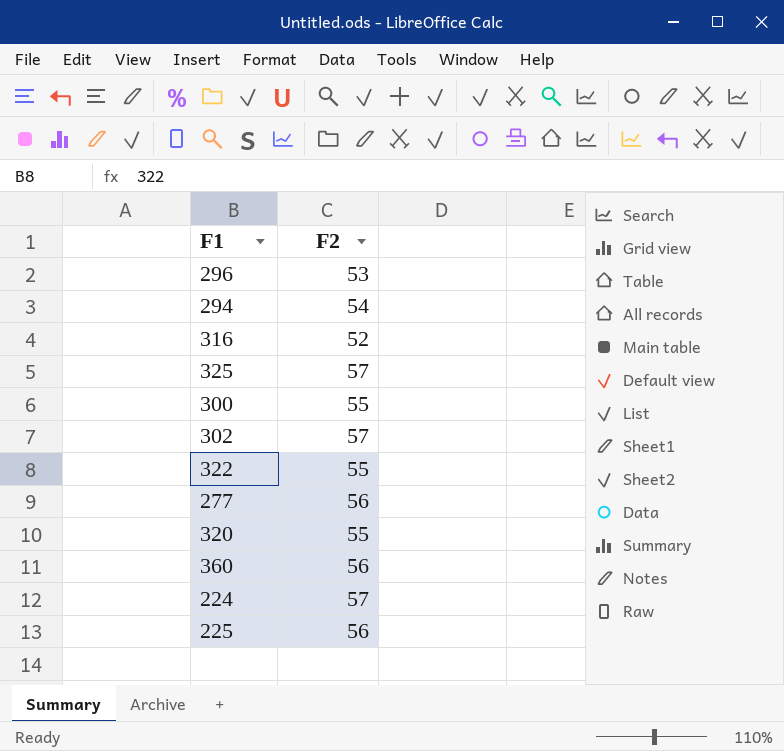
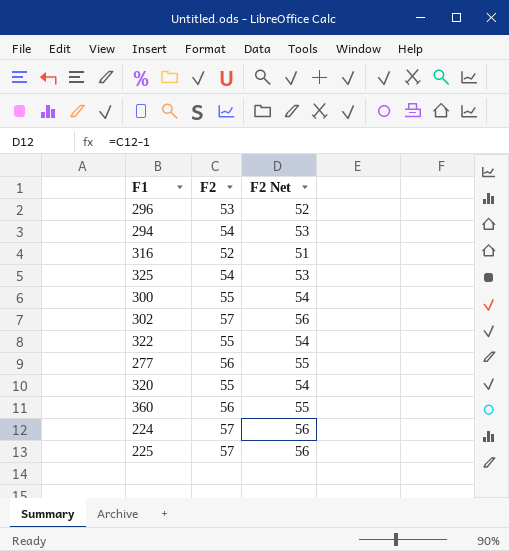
column F2 Net | formula: none -> [F2] - 1
325 | F2: 57 -> 54
225 | F2: 56 -> 57

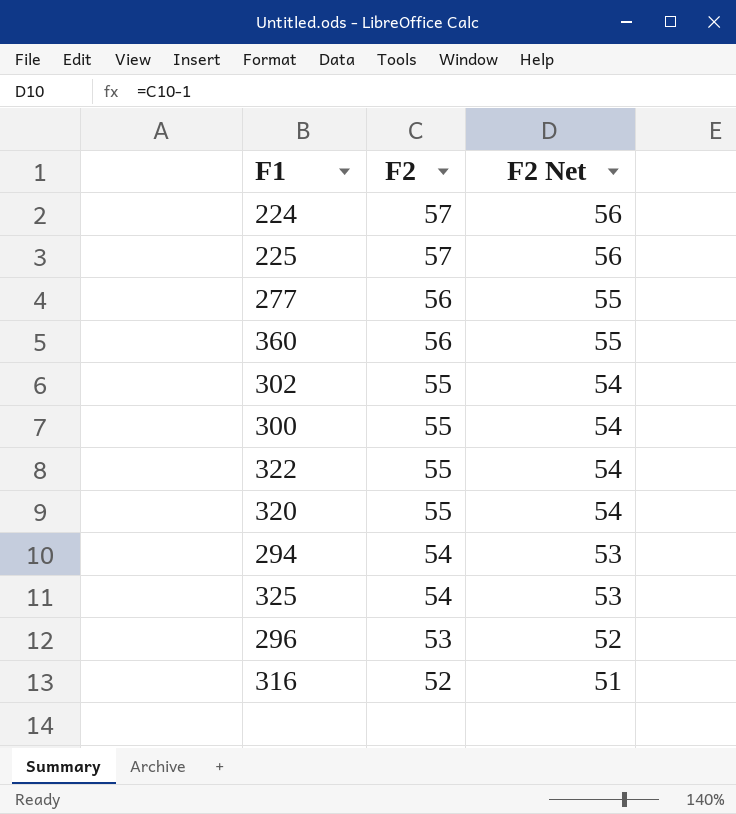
row order: none -> F2 descending
302 | F2: 57 -> 55
302 | F2 Net: 56 -> 54

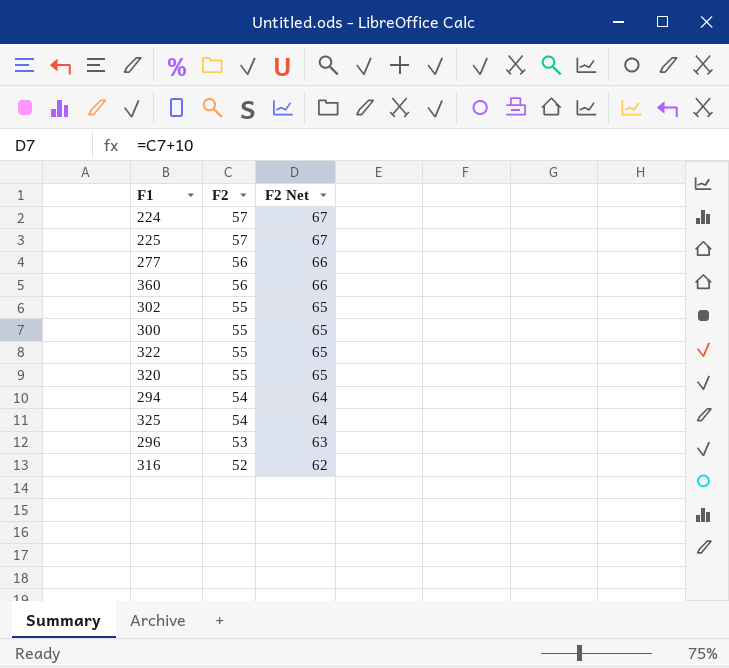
column F2 Net | formula: [F2] - 1 -> [F2] + 10

